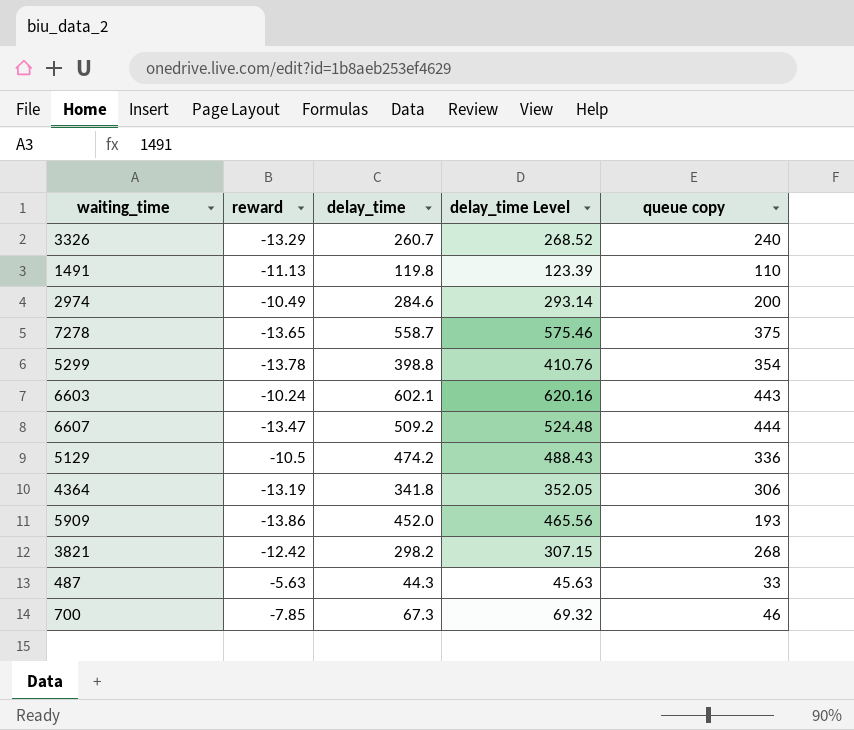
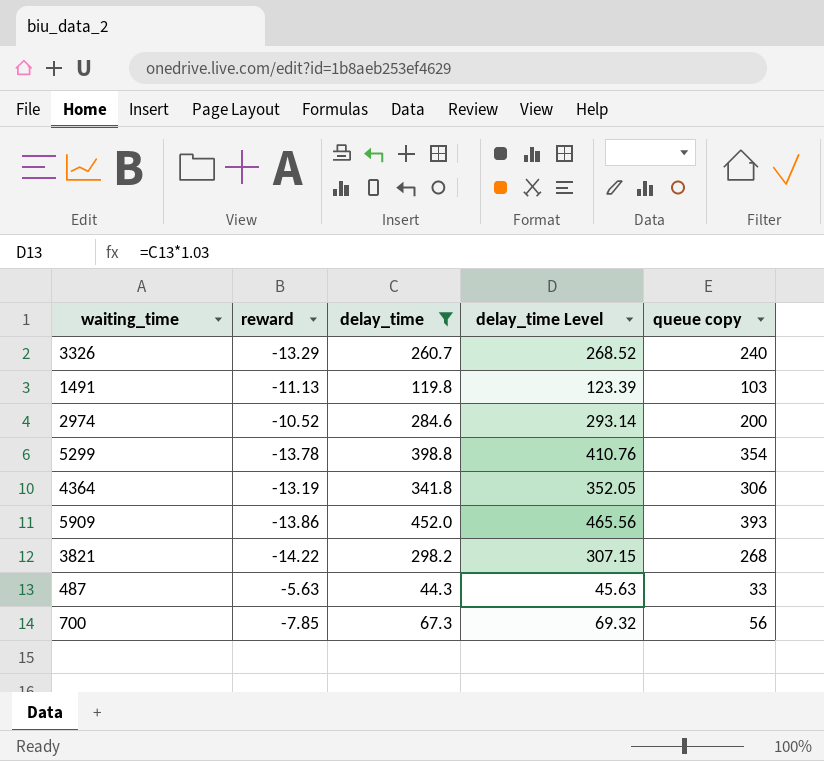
filter: none -> delay_time <= 452.0
1491 | queue copy: 110 -> 103
2974 | reward: -10.49 -> -10.52
5909 | queue copy: 193 -> 393
3821 | reward: -12.42 -> -14.22
700 | queue copy: 46 -> 56

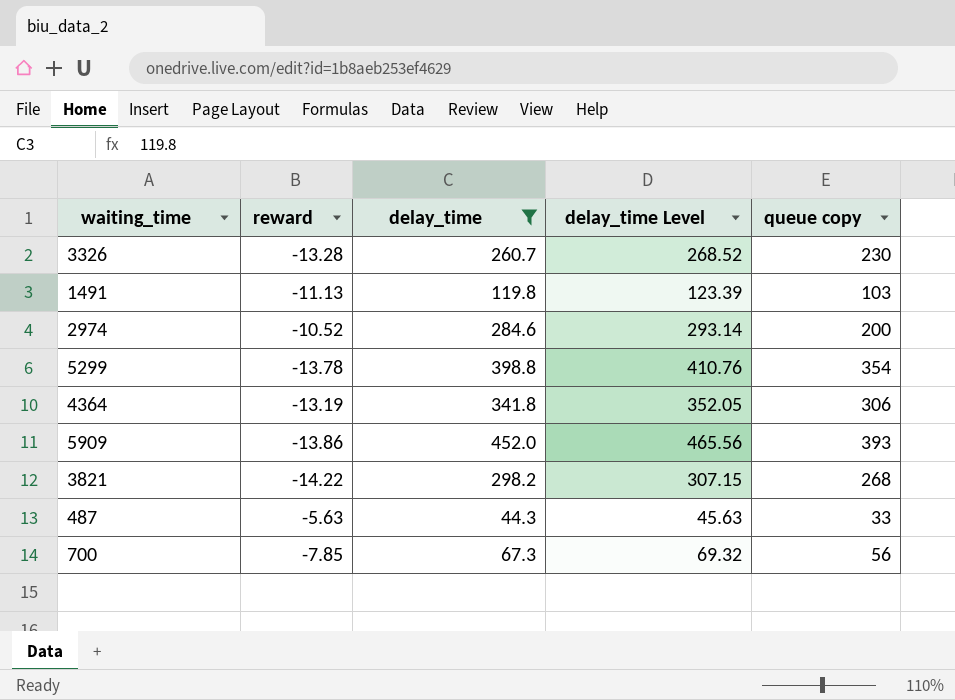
3326 | reward: -13.29 -> -13.28
3326 | queue copy: 240 -> 230

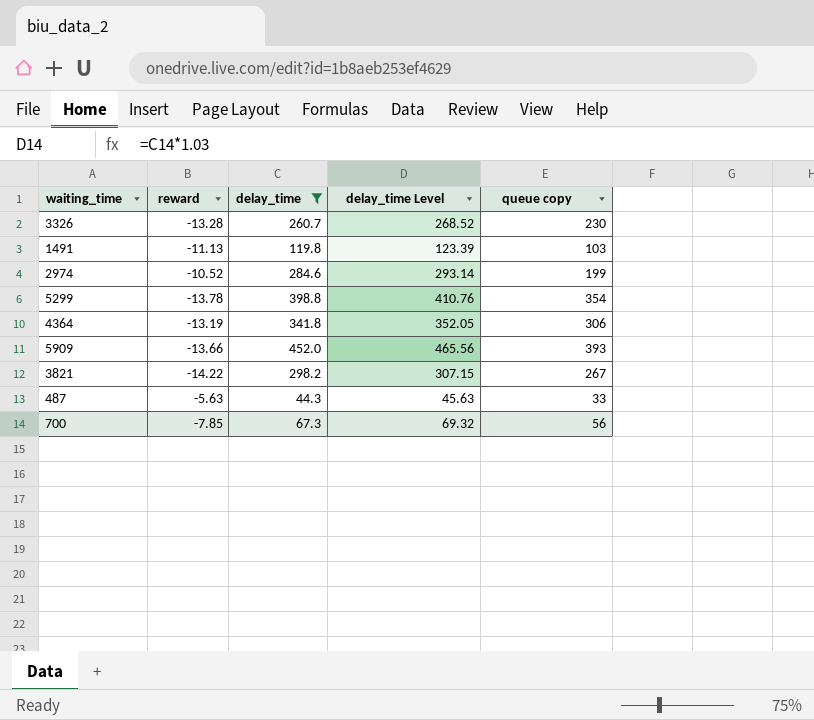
2974 | queue copy: 200 -> 199
5909 | reward: -13.86 -> -13.66
3821 | queue copy: 268 -> 267

